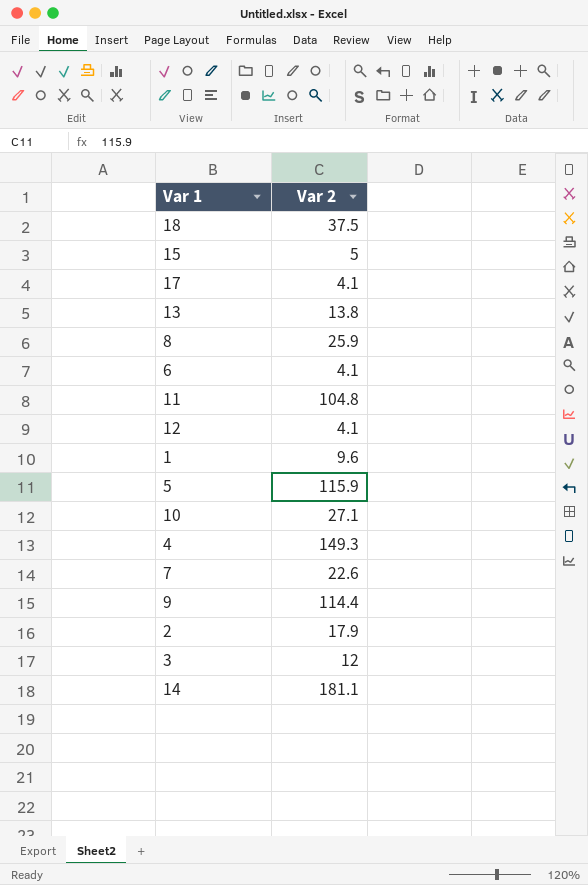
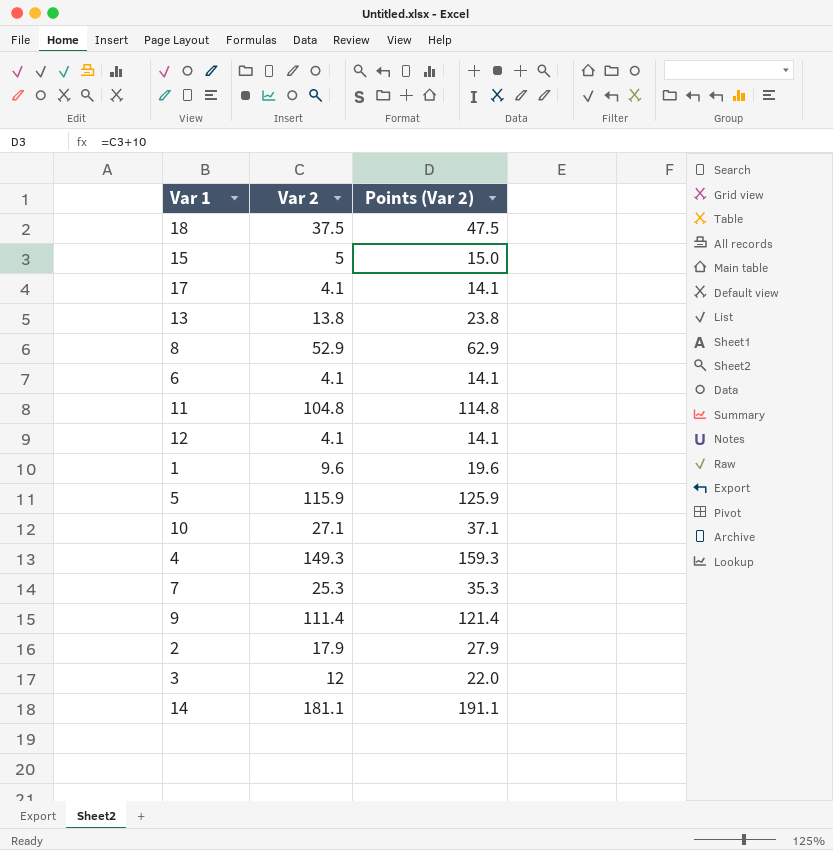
column Points (Var 2) | formula: none -> [Var 2] + 10
8 | Var 2: 25.9 -> 52.9
7 | Var 2: 22.6 -> 25.3
9 | Var 2: 114.4 -> 111.4

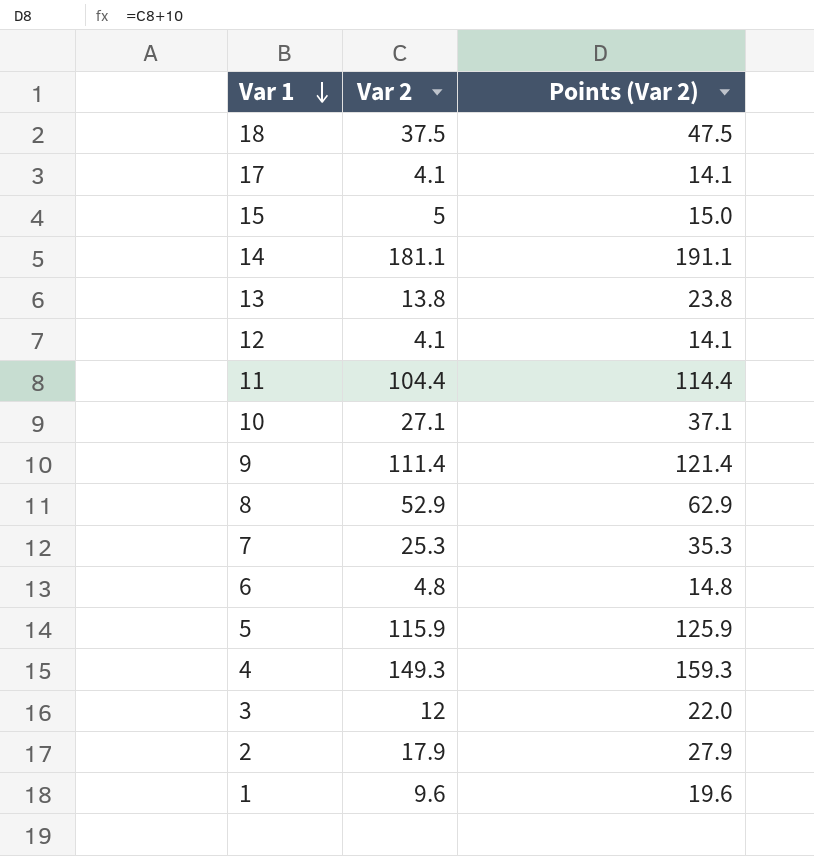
row order: none -> Var 1 descending
11 | Var 2: 104.8 -> 104.4
11 | Points (Var 2): 114.8 -> 114.4
6 | Var 2: 4.1 -> 4.8
6 | Points (Var 2): 14.1 -> 14.8

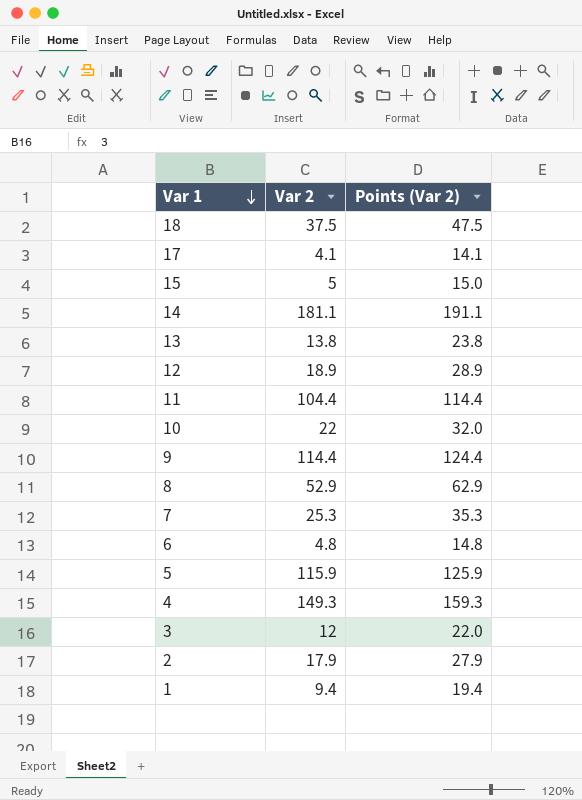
12 | Var 2: 4.1 -> 18.9
12 | Points (Var 2): 14.1 -> 28.9
10 | Var 2: 27.1 -> 22
10 | Points (Var 2): 37.1 -> 32.0
9 | Var 2: 111.4 -> 114.4
9 | Points (Var 2): 121.4 -> 124.4
1 | Var 2: 9.6 -> 9.4
1 | Points (Var 2): 19.6 -> 19.4

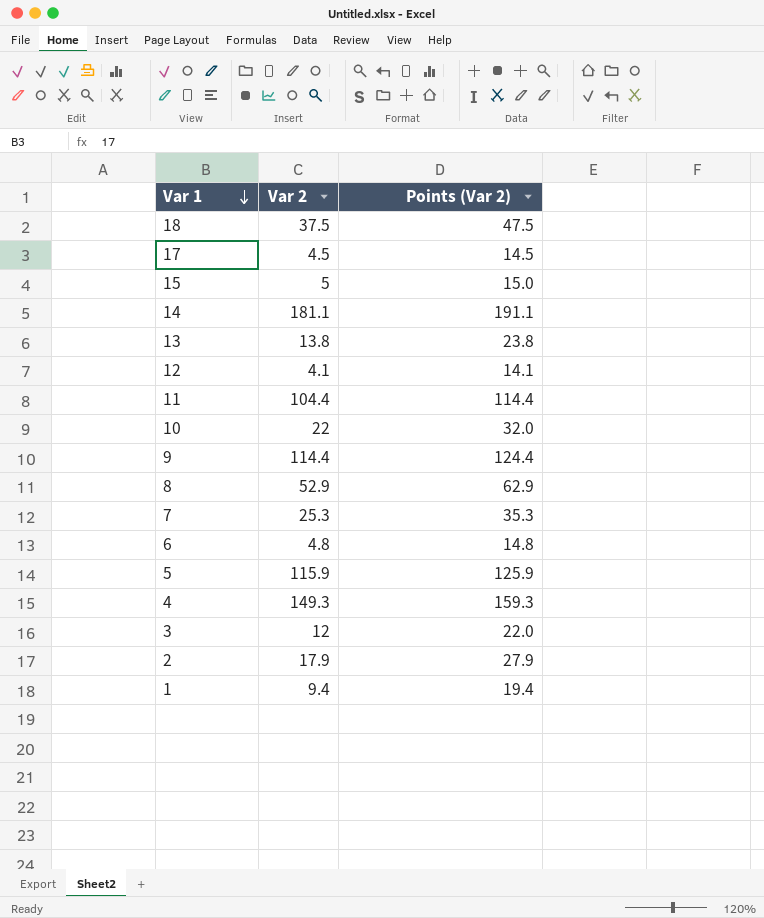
17 | Var 2: 4.1 -> 4.5
17 | Points (Var 2): 14.1 -> 14.5
12 | Var 2: 18.9 -> 4.1
12 | Points (Var 2): 28.9 -> 14.1

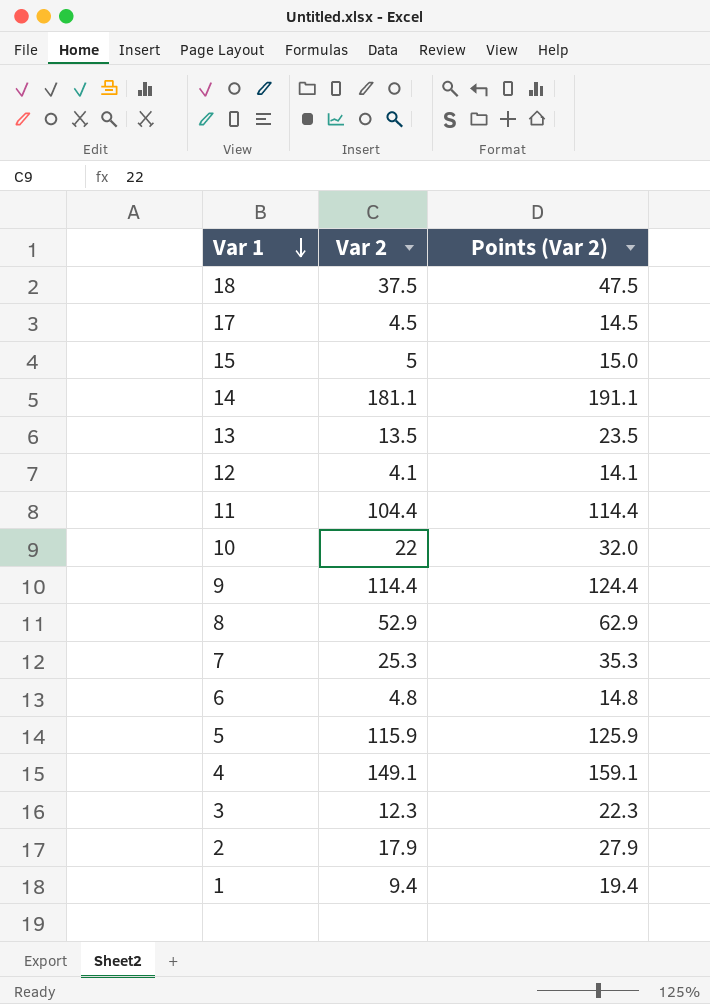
13 | Var 2: 13.8 -> 13.5
13 | Points (Var 2): 23.8 -> 23.5
4 | Var 2: 149.3 -> 149.1
4 | Points (Var 2): 159.3 -> 159.1
3 | Var 2: 12 -> 12.3
3 | Points (Var 2): 22.0 -> 22.3

